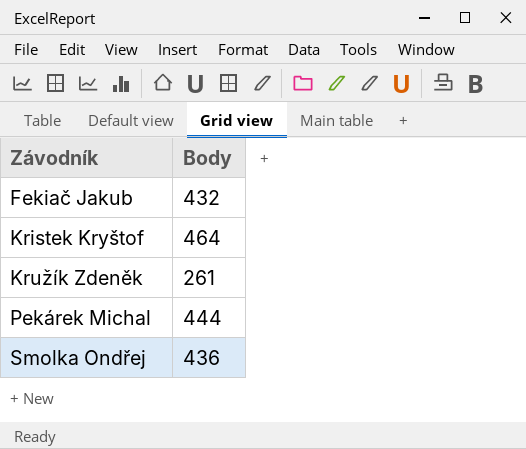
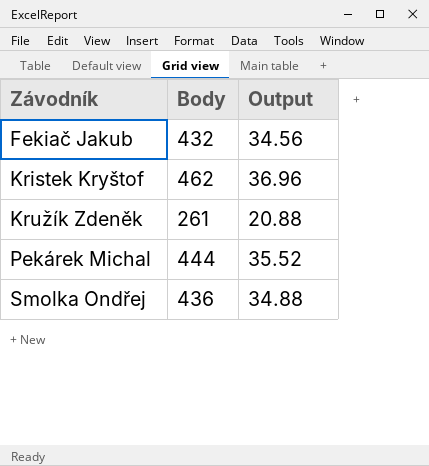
column Output | formula: none -> [Body] * 0.08
Kristek Kryštof | Body: 464 -> 462

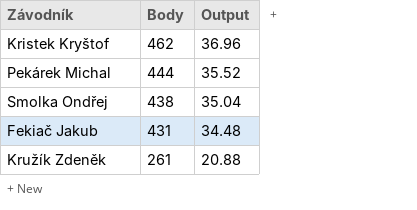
row order: Závodník ascending -> Body descending
Smolka Ondřej | Body: 436 -> 438
Smolka Ondřej | Output: 34.88 -> 35.04
Fekiač Jakub | Body: 432 -> 431
Fekiač Jakub | Output: 34.56 -> 34.48

